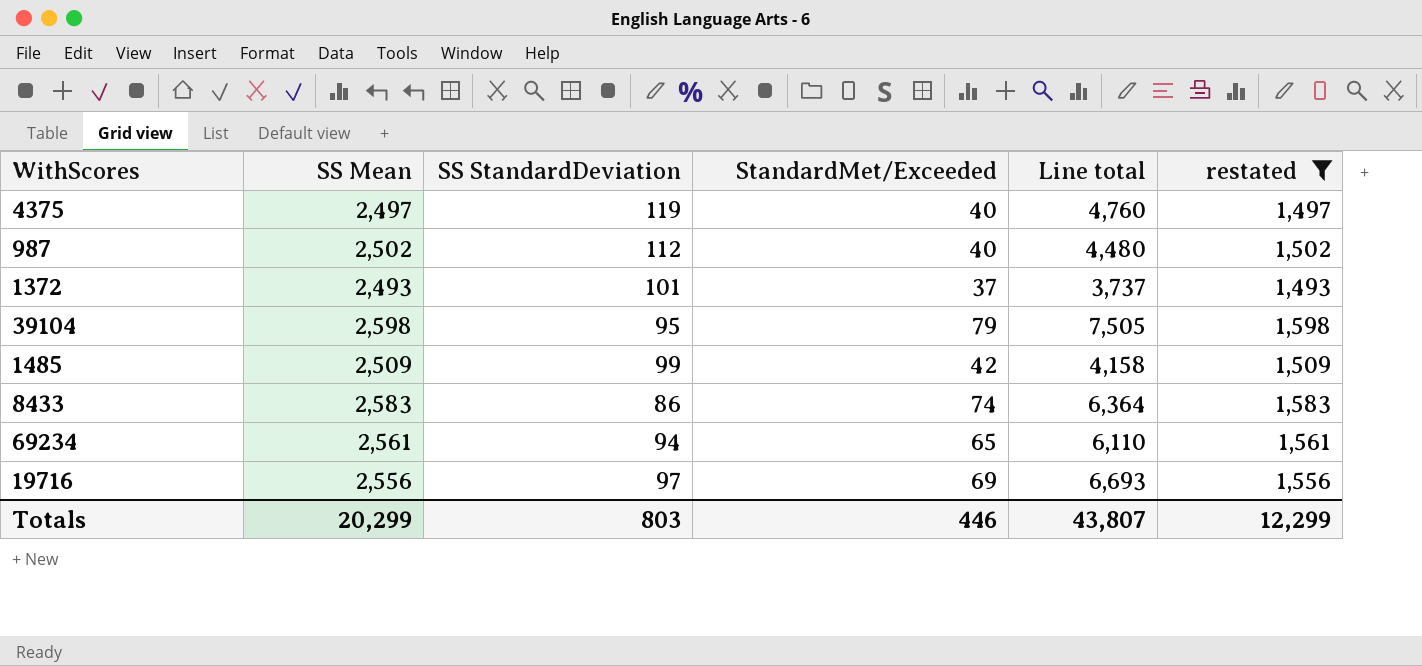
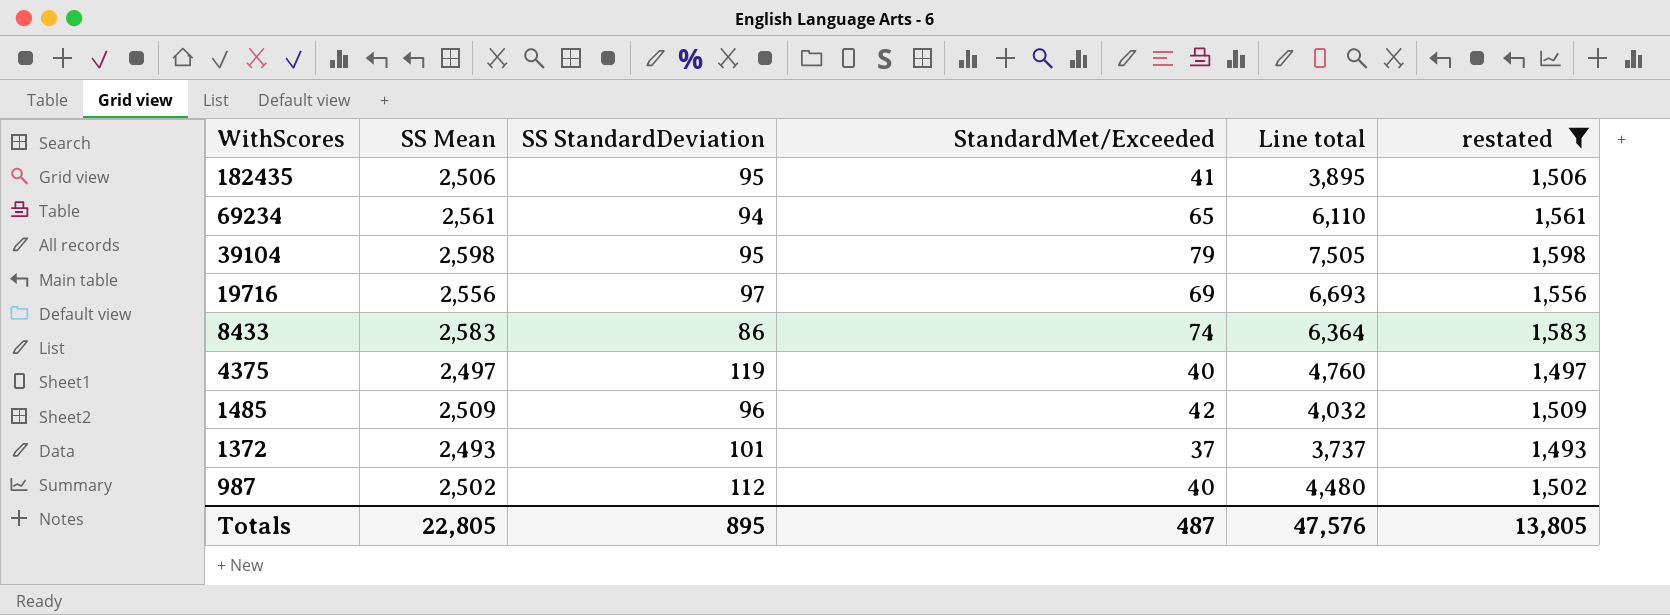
row order: none -> WithScores descending
row 182435: none -> 2,506 | 95 | 41 | 3,895 | 1,506
1485 | SS StandardDeviation: 99 -> 96
1485 | Line total: 4,158 -> 4,032
Totals | SS Mean: 20,299 -> 22,805
Totals | SS StandardDeviation: 803 -> 895
Totals | StandardMet/Exceeded: 446 -> 487
Totals | Line total: 43,807 -> 47,576
Totals | restated: 12,299 -> 13,805

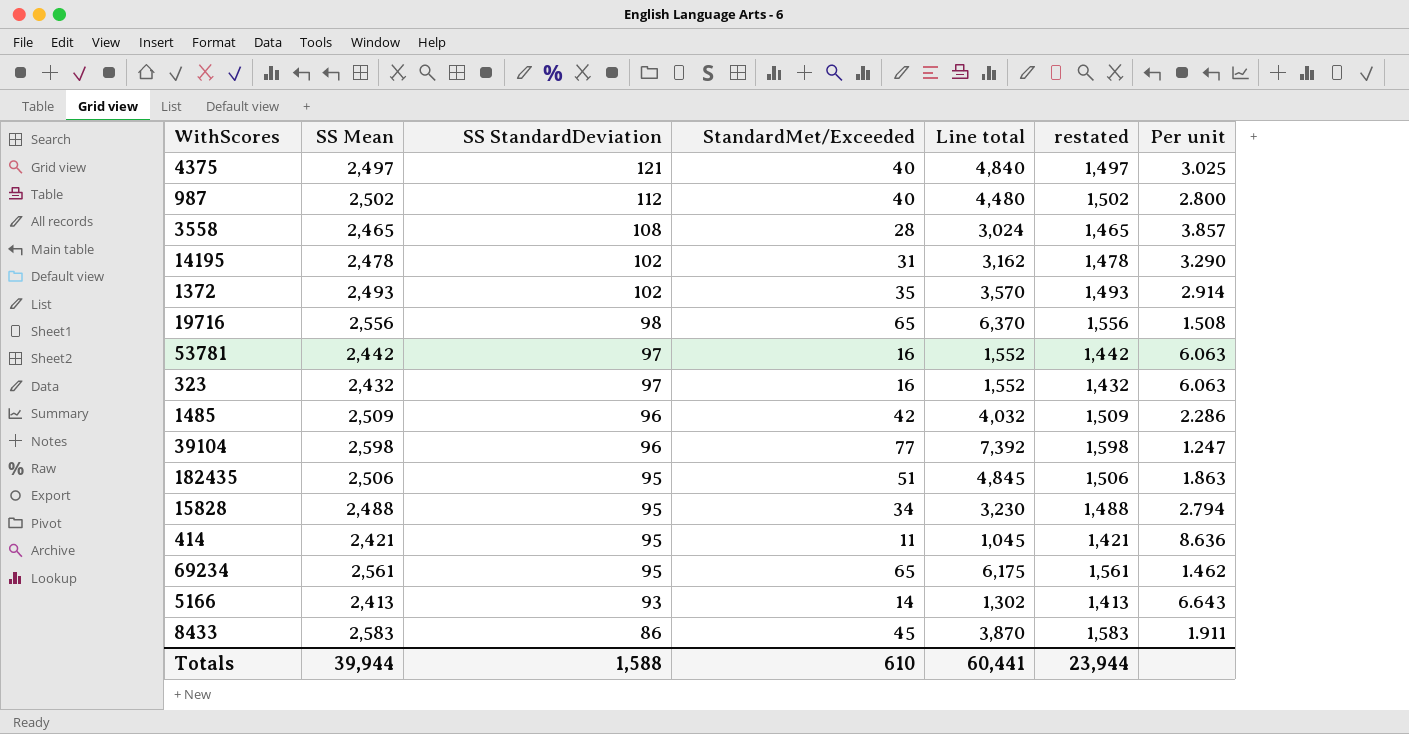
filter: restated >= 1,493 -> none
row order: WithScores descending -> SS StandardDeviation descending
column Per unit | formula: none -> [SS StandardDeviation] / [StandardMet/Exceeded]
4375 | SS StandardDeviation: 119 -> 121
4375 | Line total: 4,760 -> 4,840
1372 | SS StandardDeviation: 101 -> 102
1372 | StandardMet/Exceeded: 37 -> 35
1372 | Line total: 3,737 -> 3,570
19716 | SS StandardDeviation: 97 -> 98
19716 | StandardMet/Exceeded: 69 -> 65
19716 | Line total: 6,693 -> 6,370
39104 | SS StandardDeviation: 95 -> 96
39104 | StandardMet/Exceeded: 79 -> 77
39104 | Line total: 7,505 -> 7,392
182435 | StandardMet/Exceeded: 41 -> 51
182435 | Line total: 3,895 -> 4,845
69234 | SS StandardDeviation: 94 -> 95
69234 | Line total: 6,110 -> 6,175
8433 | StandardMet/Exceeded: 74 -> 45
8433 | Line total: 6,364 -> 3,870
Totals | SS Mean: 22,805 -> 39,944
Totals | SS StandardDeviation: 895 -> 1,588
Totals | StandardMet/Exceeded: 487 -> 610
Totals | Line total: 47,576 -> 60,441
Totals | restated: 13,805 -> 23,944

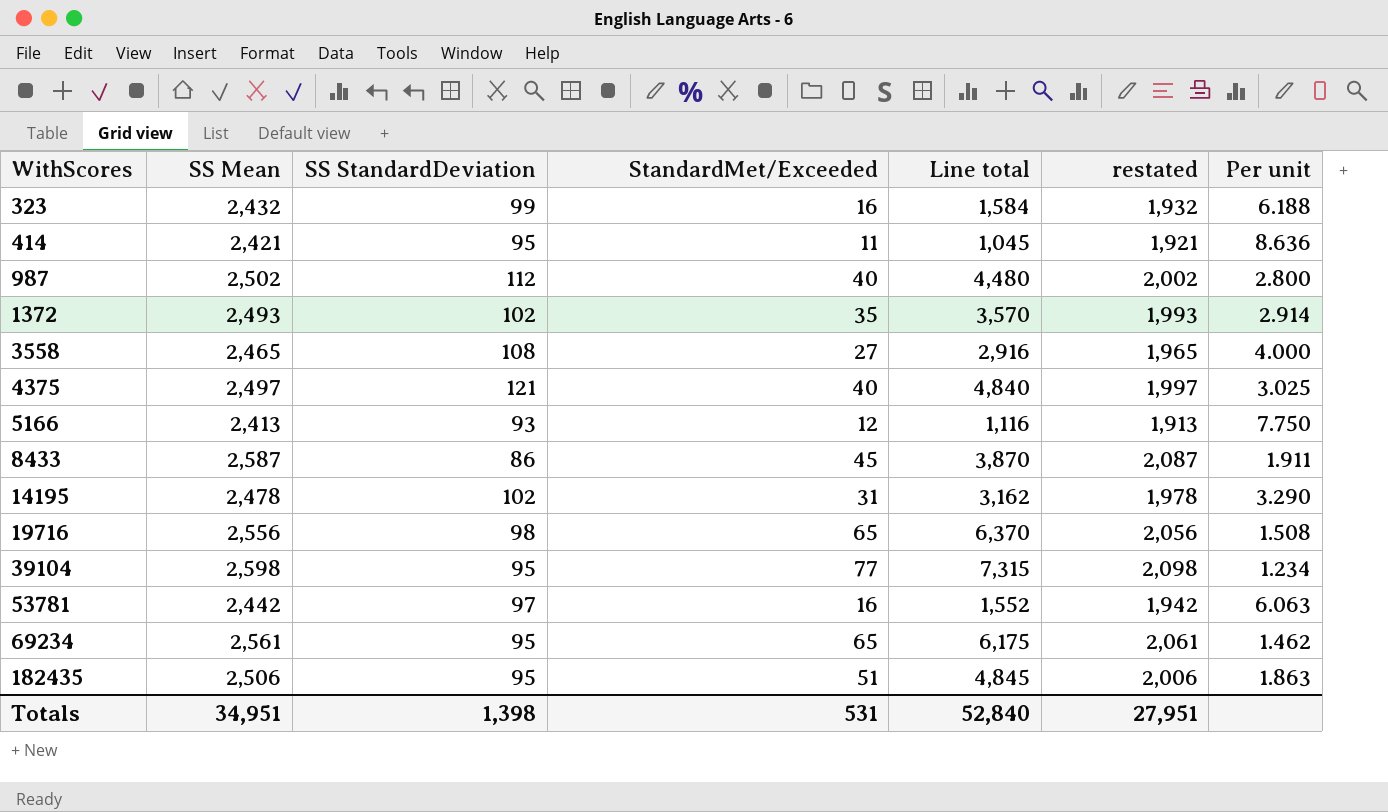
row order: SS StandardDeviation descending -> WithScores ascending
column restated | formula: [SS Mean] - 1000 -> [SS Mean] - 500
row 1485: 2,509 | 96 | 42 | 4,032 | 1,509 | 2.286 -> none
row 15828: 2,488 | 95 | 34 | 3,230 | 1,488 | 2.794 -> none
323 | SS StandardDeviation: 97 -> 99
323 | Line total: 1,552 -> 1,584
323 | Per unit: 6.063 -> 6.188
3558 | StandardMet/Exceeded: 28 -> 27
3558 | Line total: 3,024 -> 2,916
3558 | Per unit: 3.857 -> 4.000
5166 | StandardMet/Exceeded: 14 -> 12
5166 | Line total: 1,302 -> 1,116
5166 | Per unit: 6.643 -> 7.750
8433 | SS Mean: 2,583 -> 2,587
39104 | SS StandardDeviation: 96 -> 95
39104 | Line total: 7,392 -> 7,315
39104 | Per unit: 1.247 -> 1.234
Totals | SS Mean: 39,944 -> 34,951
Totals | SS StandardDeviation: 1,588 -> 1,398
Totals | StandardMet/Exceeded: 610 -> 531
Totals | Line total: 60,441 -> 52,840
Totals | restated: 23,944 -> 27,951

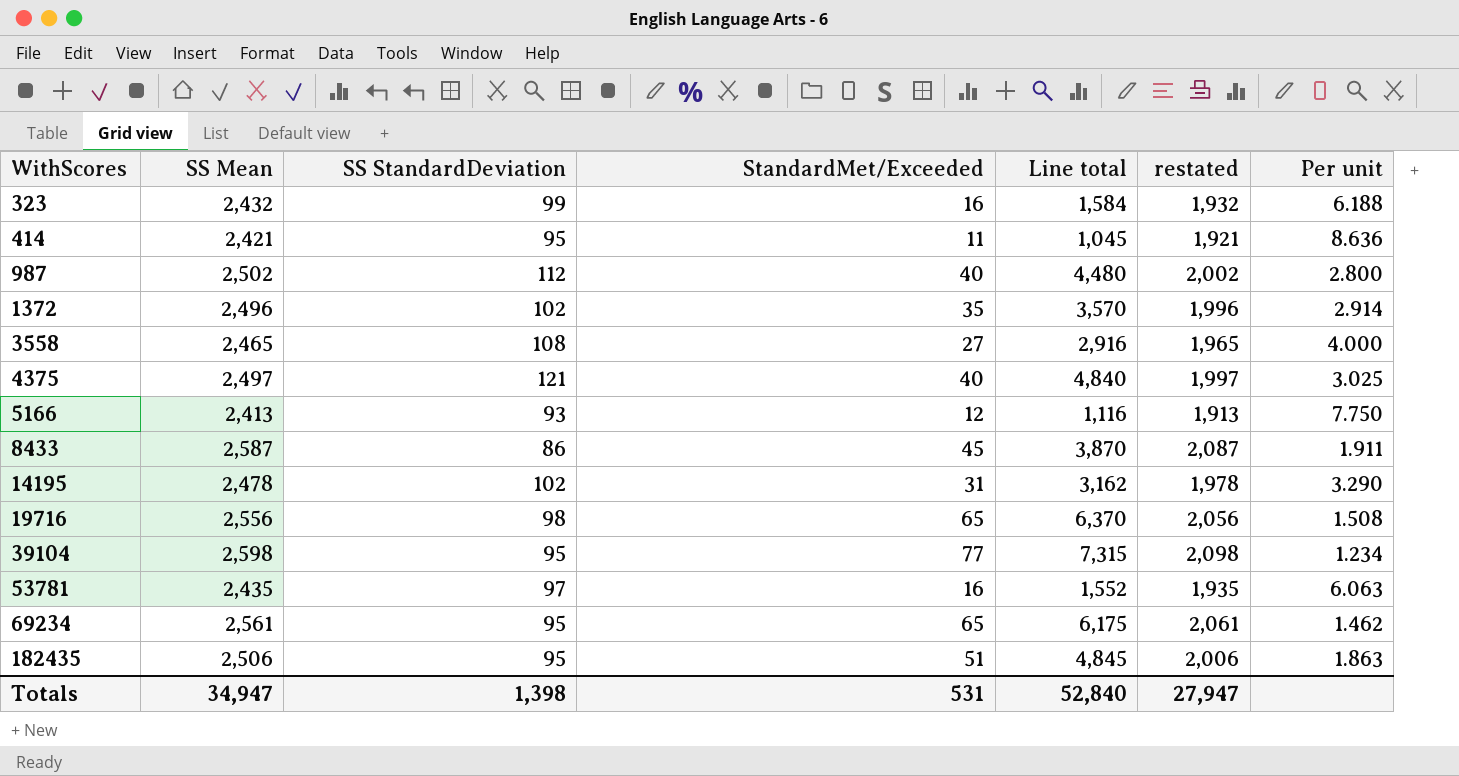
1372 | SS Mean: 2,493 -> 2,496
1372 | restated: 1,993 -> 1,996
53781 | SS Mean: 2,442 -> 2,435
53781 | restated: 1,942 -> 1,935
Totals | SS Mean: 34,951 -> 34,947
Totals | restated: 27,951 -> 27,947

